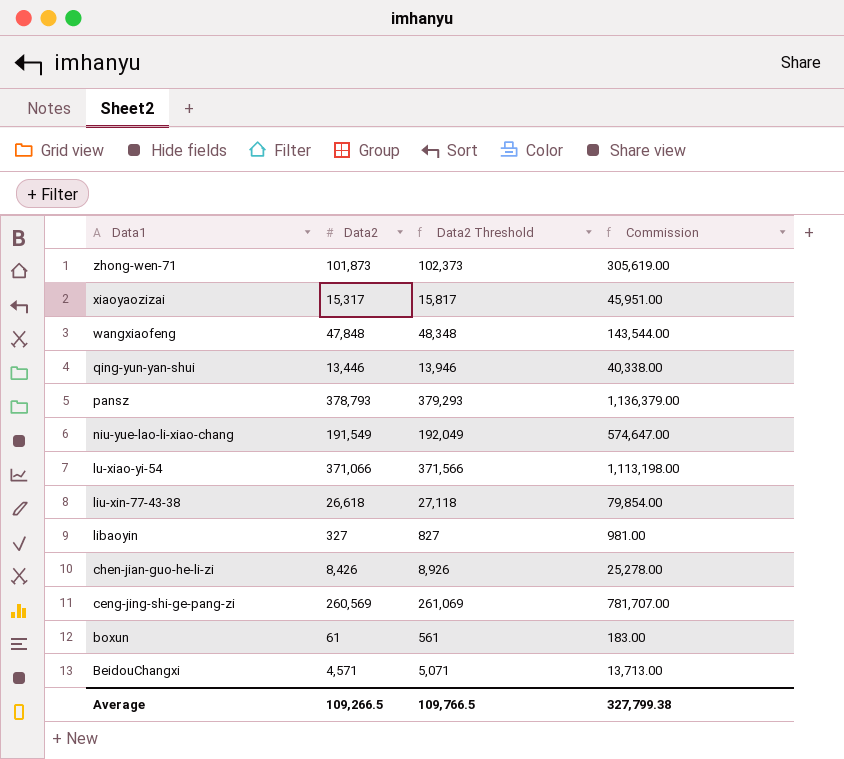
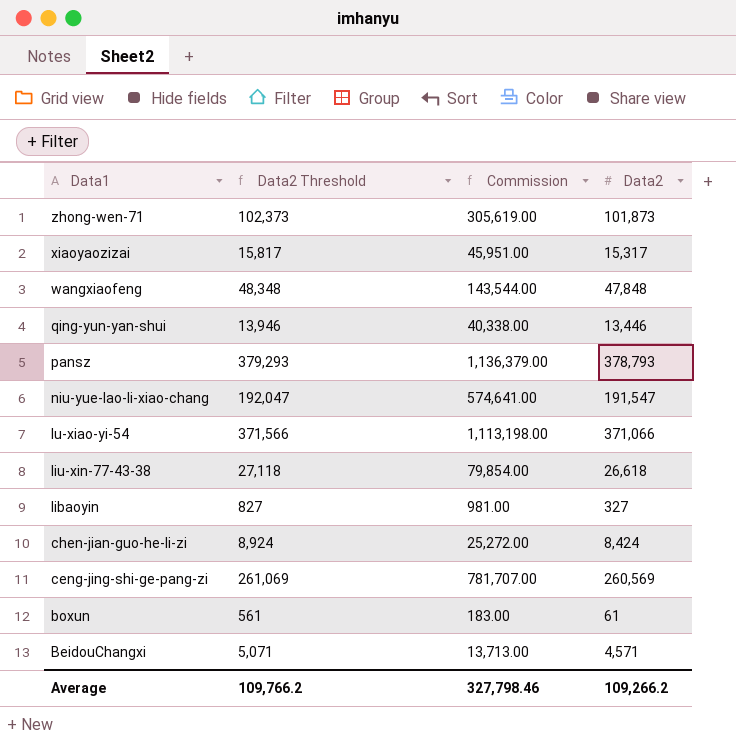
column Data2 | position: 2 -> 4
niu-yue-lao-li-xiao-chang | Data2 Threshold: 192,049 -> 192,047
niu-yue-lao-li-xiao-chang | Commission: 574,647.00 -> 574,641.00
niu-yue-lao-li-xiao-chang | Data2: 191,549 -> 191,547
chen-jian-guo-he-li-zi | Data2 Threshold: 8,926 -> 8,924
chen-jian-guo-he-li-zi | Commission: 25,278.00 -> 25,272.00
chen-jian-guo-he-li-zi | Data2: 8,426 -> 8,424
Average | Data2 Threshold: 109,766.5 -> 109,766.2
Average | Commission: 327,799.38 -> 327,798.46
Average | Data2: 109,266.5 -> 109,266.2

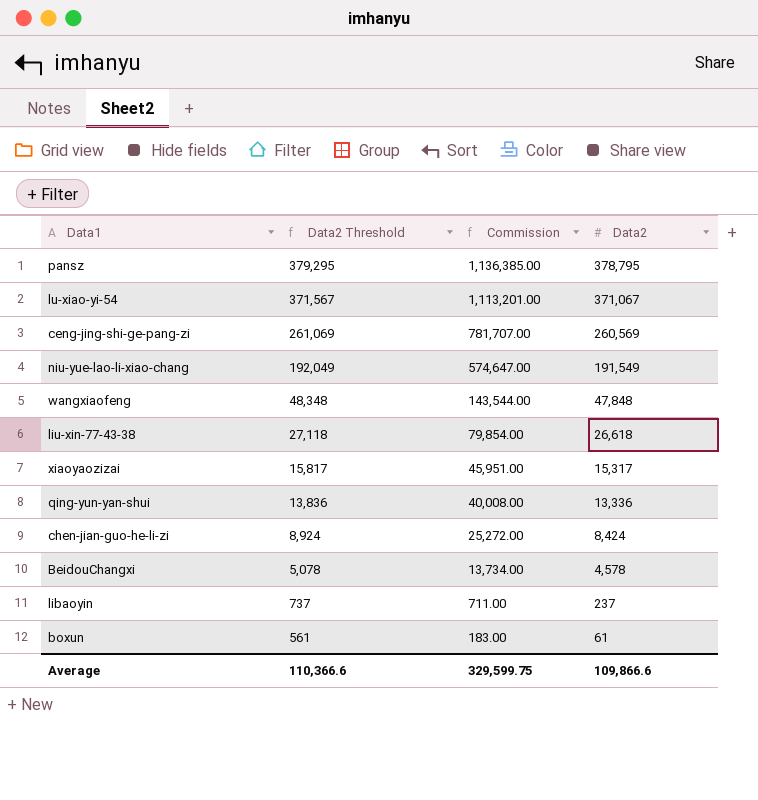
row order: Data1 descending -> Data2 Threshold descending
row zhong-wen-71: 102,373 | 305,619.00 | 101,873 -> none
pansz | Data2 Threshold: 379,293 -> 379,295
pansz | Commission: 1,136,379.00 -> 1,136,385.00
pansz | Data2: 378,793 -> 378,795
lu-xiao-yi-54 | Data2 Threshold: 371,566 -> 371,567
lu-xiao-yi-54 | Commission: 1,113,198.00 -> 1,113,201.00
lu-xiao-yi-54 | Data2: 371,066 -> 371,067
niu-yue-lao-li-xiao-chang | Data2 Threshold: 192,047 -> 192,049
niu-yue-lao-li-xiao-chang | Commission: 574,641.00 -> 574,647.00
niu-yue-lao-li-xiao-chang | Data2: 191,547 -> 191,549
qing-yun-yan-shui | Data2 Threshold: 13,946 -> 13,836
qing-yun-yan-shui | Commission: 40,338.00 -> 40,008.00
qing-yun-yan-shui | Data2: 13,446 -> 13,336
BeidouChangxi | Data2 Threshold: 5,071 -> 5,078
BeidouChangxi | Commission: 13,713.00 -> 13,734.00
BeidouChangxi | Data2: 4,571 -> 4,578
libaoyin | Data2 Threshold: 827 -> 737
libaoyin | Commission: 981.00 -> 711.00
libaoyin | Data2: 327 -> 237
Average | Data2 Threshold: 109,766.2 -> 110,366.6
Average | Commission: 327,798.46 -> 329,599.75
Average | Data2: 109,266.2 -> 109,866.6

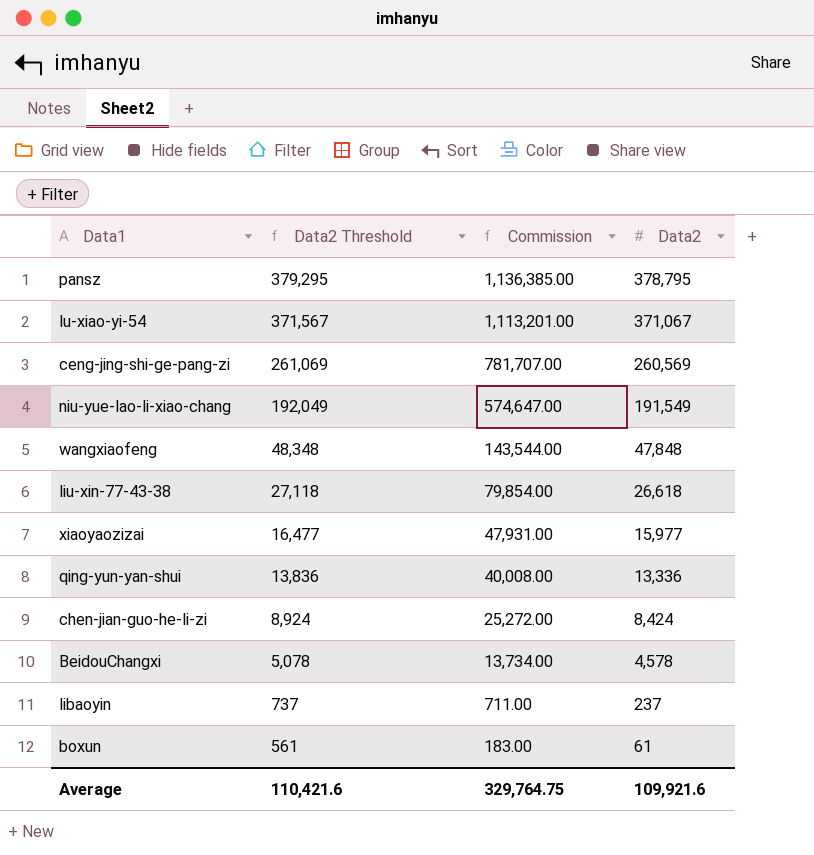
xiaoyaozizai | Data2 Threshold: 15,817 -> 16,477
xiaoyaozizai | Commission: 45,951.00 -> 47,931.00
xiaoyaozizai | Data2: 15,317 -> 15,977
Average | Data2 Threshold: 110,366.6 -> 110,421.6
Average | Commission: 329,599.75 -> 329,764.75
Average | Data2: 109,866.6 -> 109,921.6

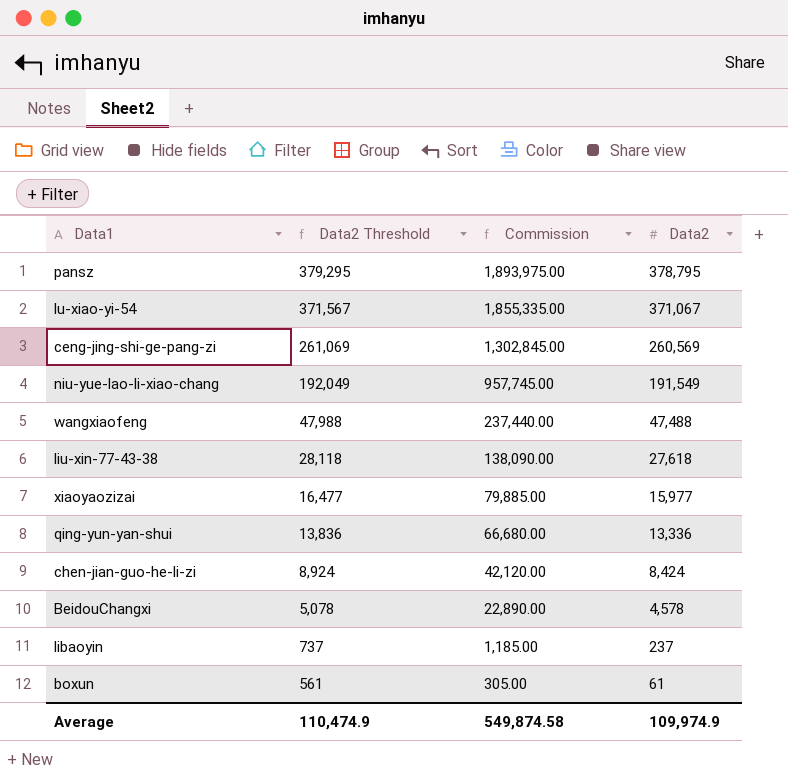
column Commission | formula: [Data2] * 3 -> [Data2] * 5
wangxiaofeng | Data2 Threshold: 48,348 -> 47,988
wangxiaofeng | Data2: 47,848 -> 47,488
liu-xin-77-43-38 | Data2 Threshold: 27,118 -> 28,118
liu-xin-77-43-38 | Data2: 26,618 -> 27,618
Average | Data2 Threshold: 110,421.6 -> 110,474.9
Average | Commission: 329,764.75 -> 549,874.58
Average | Data2: 109,921.6 -> 109,974.9

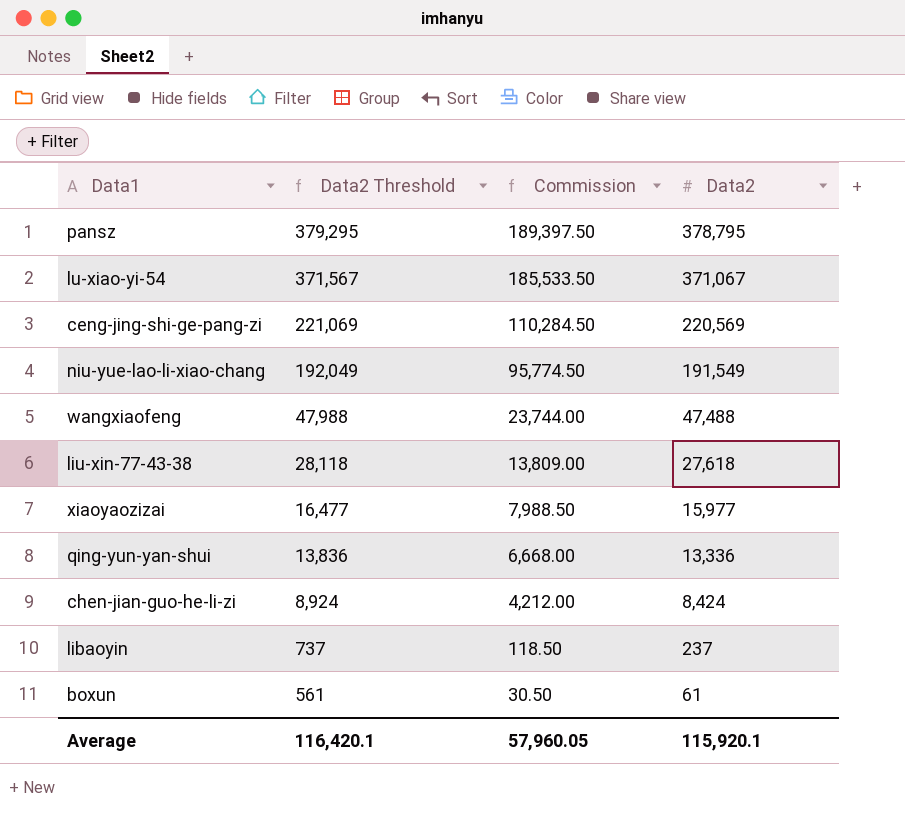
column Commission | formula: [Data2] * 5 -> [Data2] * 0.5
row BeidouChangxi: 5,078 | 22,890.00 | 4,578 -> none
ceng-jing-shi-ge-pang-zi | Data2 Threshold: 261,069 -> 221,069
ceng-jing-shi-ge-pang-zi | Data2: 260,569 -> 220,569
Average | Data2 Threshold: 110,474.9 -> 116,420.1
Average | Commission: 549,874.58 -> 57,960.05
Average | Data2: 109,974.9 -> 115,920.1

